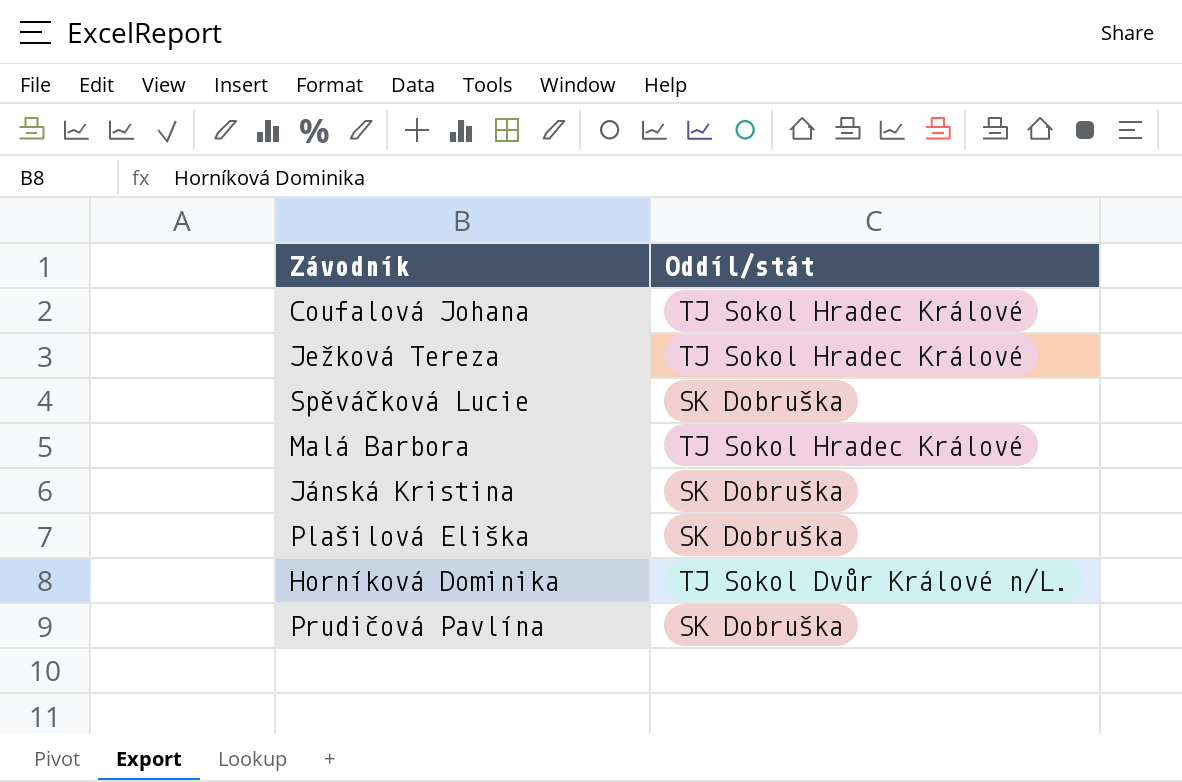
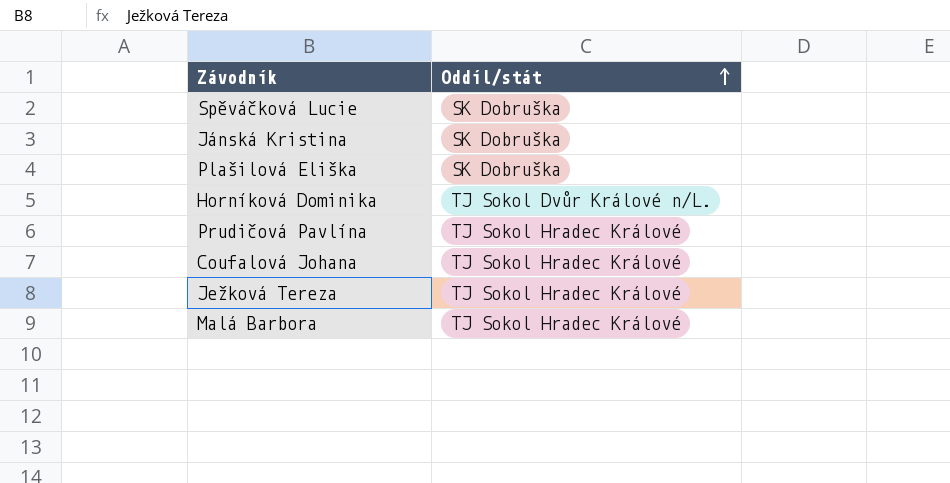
row order: none -> Oddíl/stát ascending
Prudičová Pavlína | Oddíl/stát: SK Dobruška -> TJ Sokol Hradec Králové

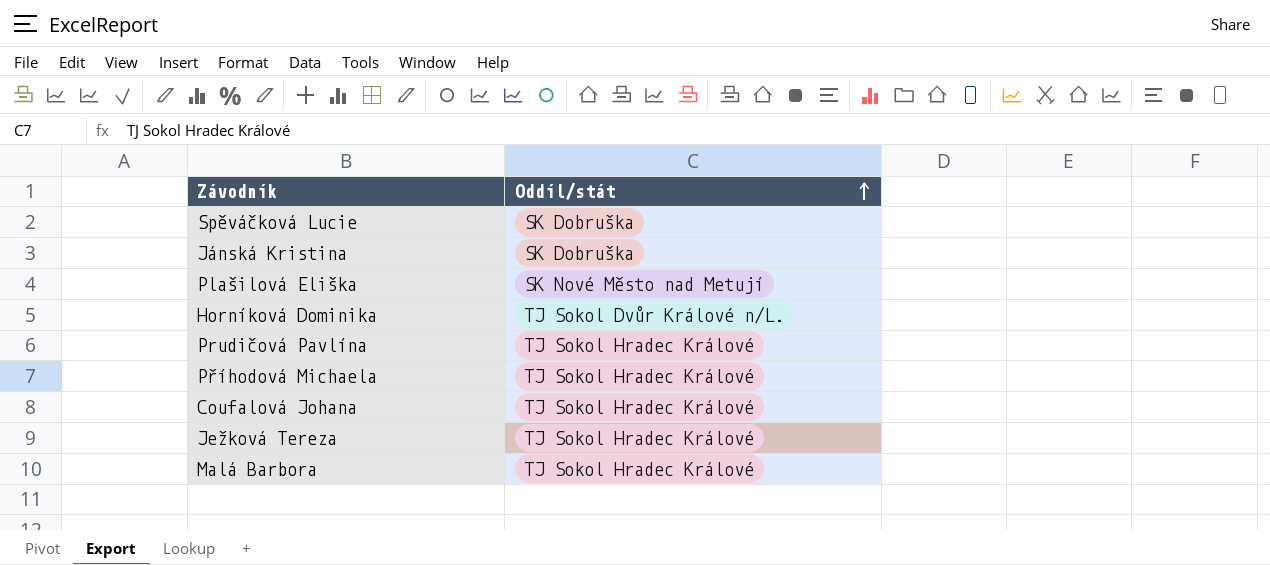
Plašilová Eliška | Oddíl/stát: SK Dobruška -> SK Nové Město nad Metují
row Příhodová Michaela: none -> TJ Sokol Hradec Králové

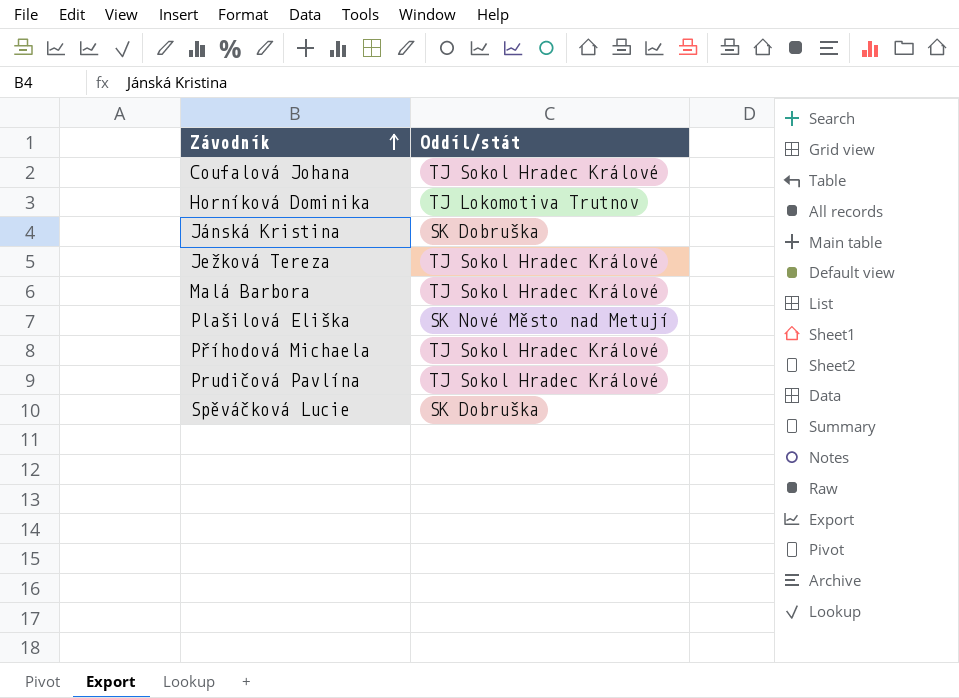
row order: Oddíl/stát ascending -> Závodník ascending
Horníková Dominika | Oddíl/stát: TJ Sokol Dvůr Králové n/L. -> TJ Lokomotiva Trutnov

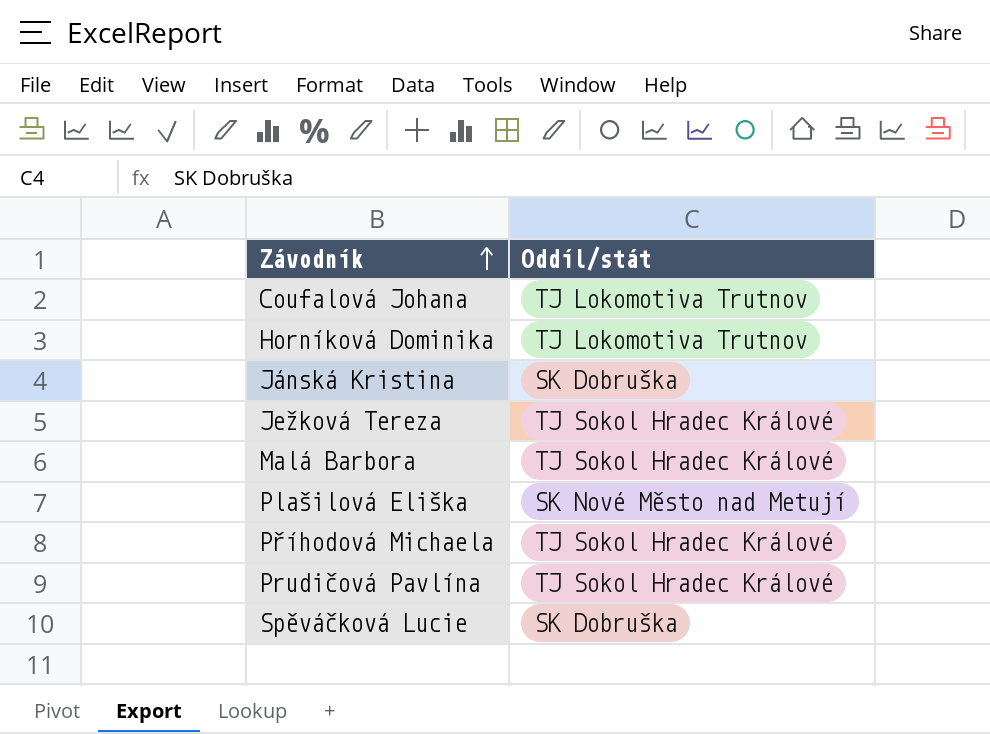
Coufalová Johana | Oddíl/stát: TJ Sokol Hradec Králové -> TJ Lokomotiva Trutnov

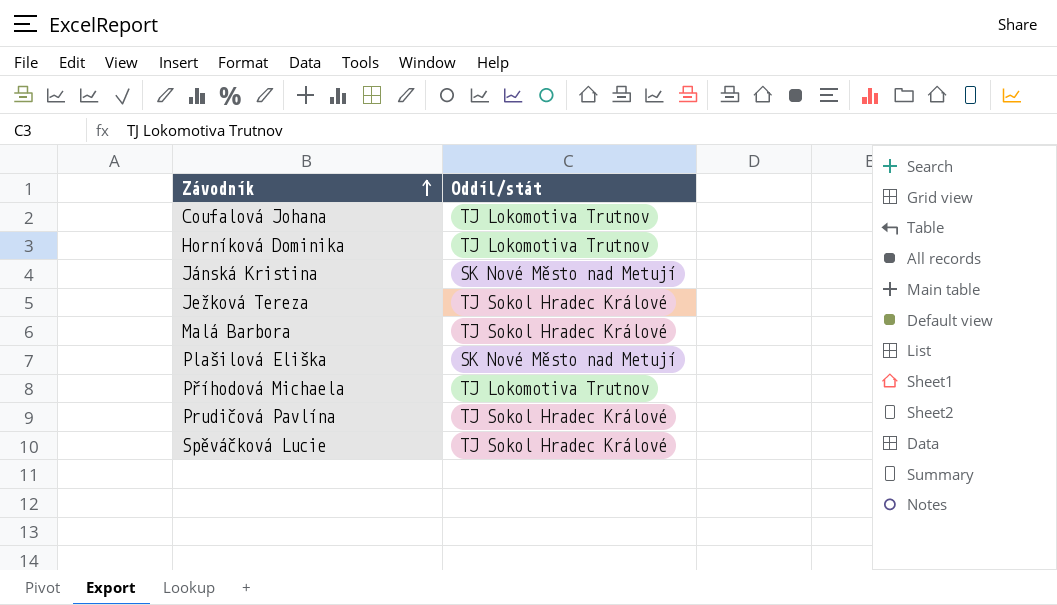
Jánská Kristina | Oddíl/stát: SK Dobruška -> SK Nové Město nad Metují
Příhodová Michaela | Oddíl/stát: TJ Sokol Hradec Králové -> TJ Lokomotiva Trutnov
Spěváčková Lucie | Oddíl/stát: SK Dobruška -> TJ Sokol Hradec Králové

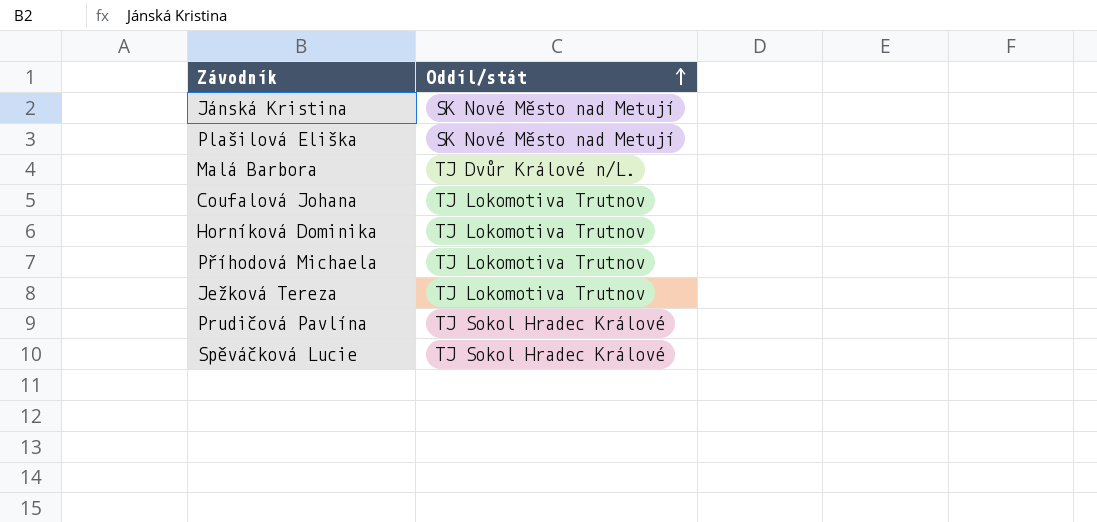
row order: Závodník ascending -> Oddíl/stát ascending
Malá Barbora | Oddíl/stát: TJ Sokol Hradec Králové -> TJ Dvůr Králové n/L.
Ježková Tereza | Oddíl/stát: TJ Sokol Hradec Králové -> TJ Lokomotiva Trutnov

